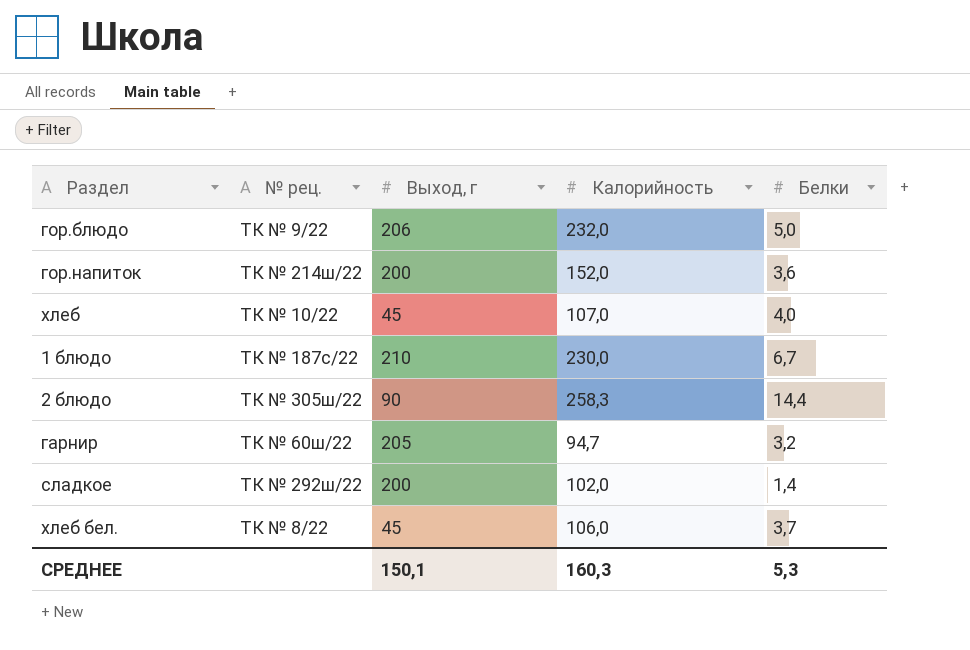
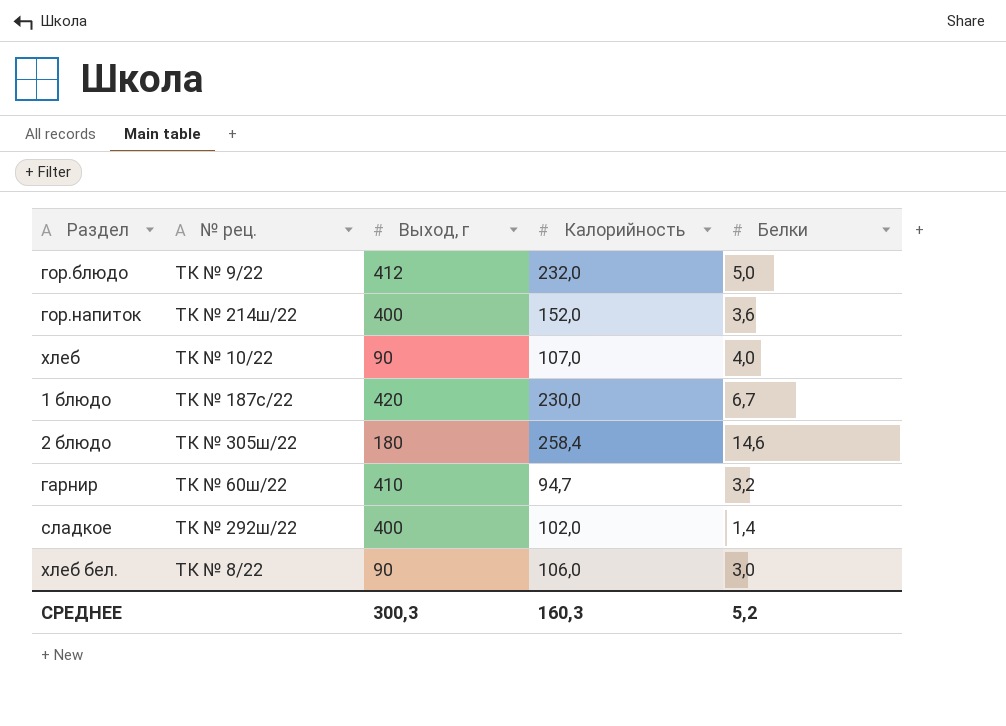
гор.блюдо | Выход, г: 206 -> 412
гор.напиток | Выход, г: 200 -> 400
хлеб | Выход, г: 45 -> 90
1 блюдо | Выход, г: 210 -> 420
2 блюдо | Выход, г: 90 -> 180
2 блюдо | Калорийность: 258,3 -> 258,4
2 блюдо | Белки: 14,4 -> 14,6
гарнир | Выход, г: 205 -> 410
сладкое | Выход, г: 200 -> 400
хлеб бел. | Выход, г: 45 -> 90
хлеб бел. | Белки: 3,7 -> 3,0
СРЕДНЕЕ | Выход, г: 150,1 -> 300,3
СРЕДНЕЕ | Белки: 5,3 -> 5,2

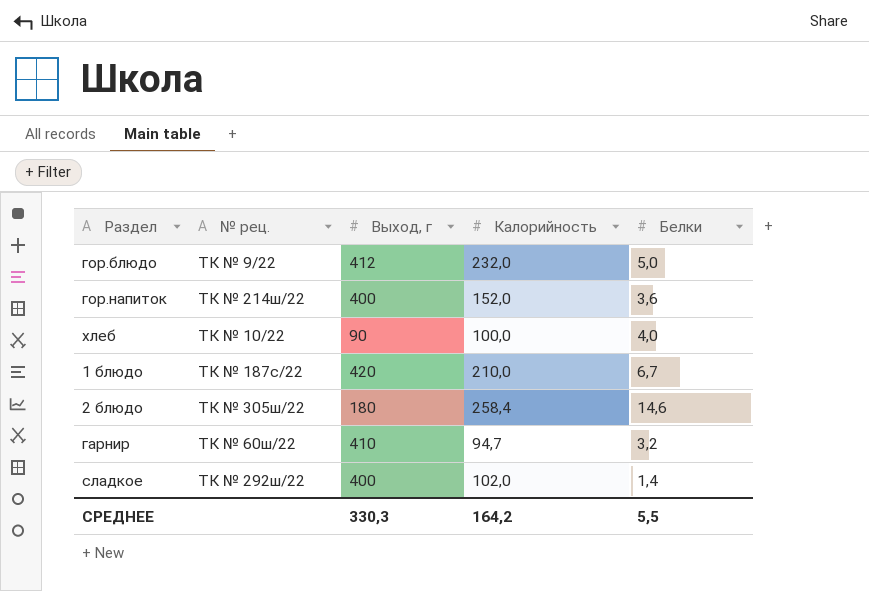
row хлеб бел.: ТК № 8/22 | 90 | 106,0 | 3,0 -> none
хлеб | Калорийность: 107,0 -> 100,0
1 блюдо | Калорийность: 230,0 -> 210,0
СРЕДНЕЕ | Выход, г: 300,3 -> 330,3
СРЕДНЕЕ | Калорийность: 160,3 -> 164,2
СРЕДНЕЕ | Белки: 5,2 -> 5,5

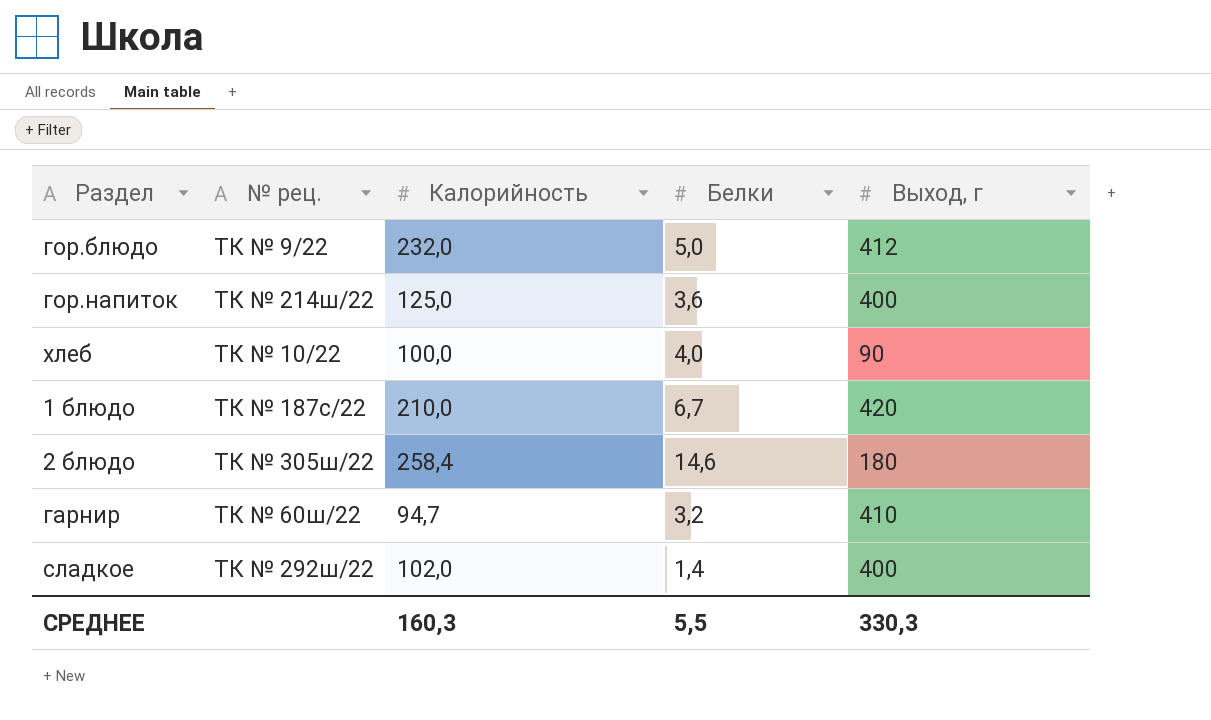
column Выход, г | position: 3 -> 5
гор.напиток | Калорийность: 152,0 -> 125,0
СРЕДНЕЕ | Калорийность: 164,2 -> 160,3

